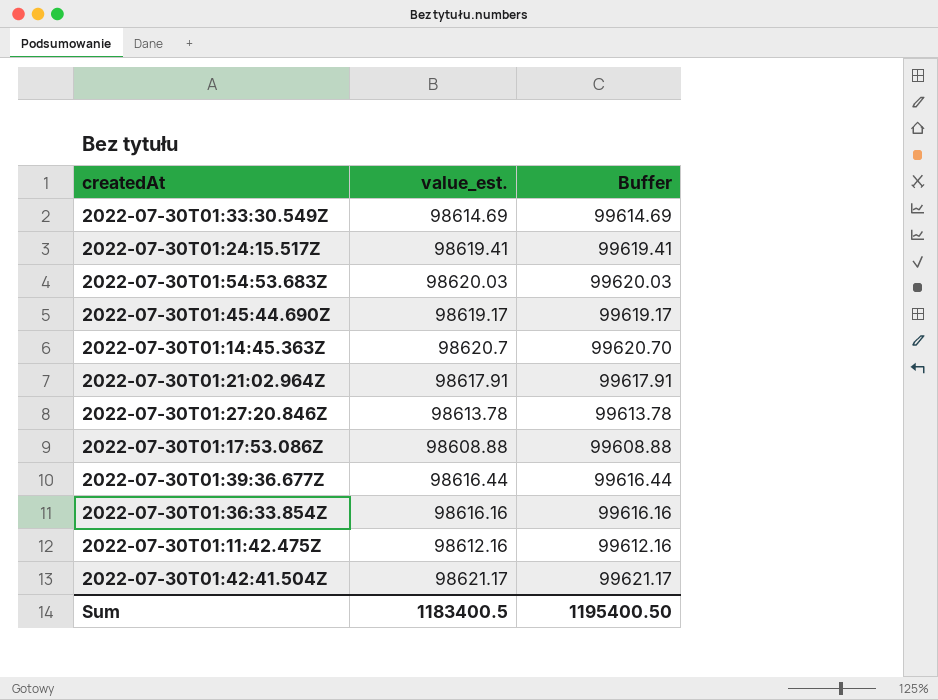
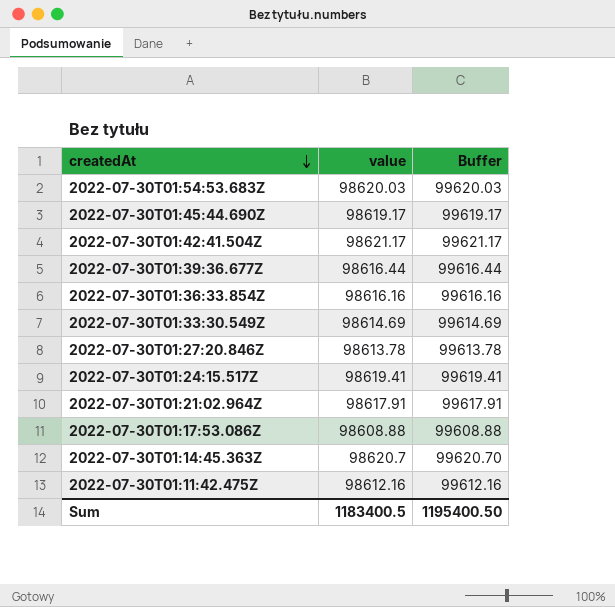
row order: none -> createdAt descending
column name: value_est. -> value

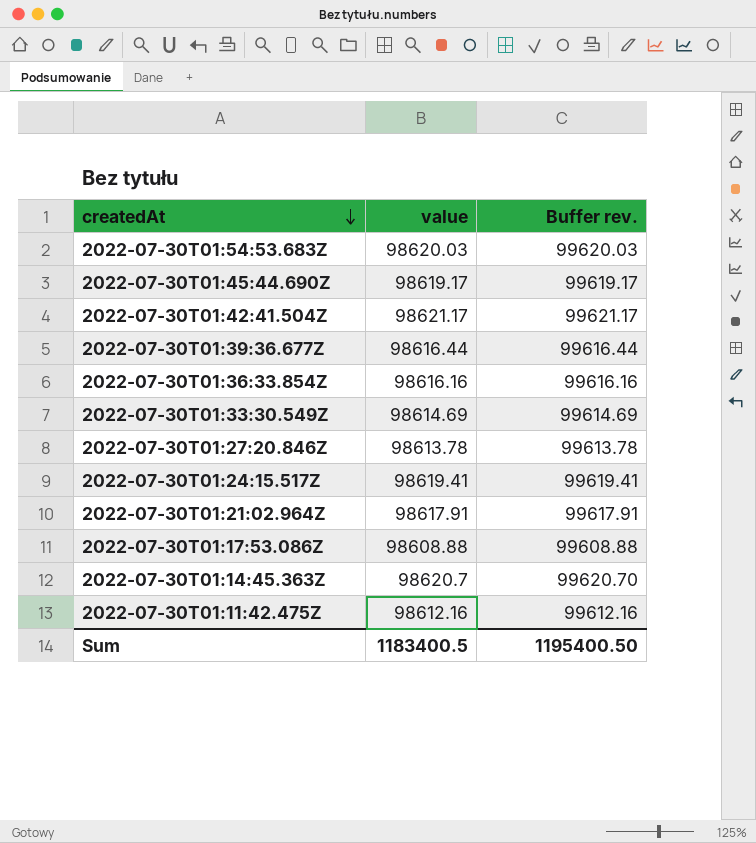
column name: Buffer -> Buffer rev.

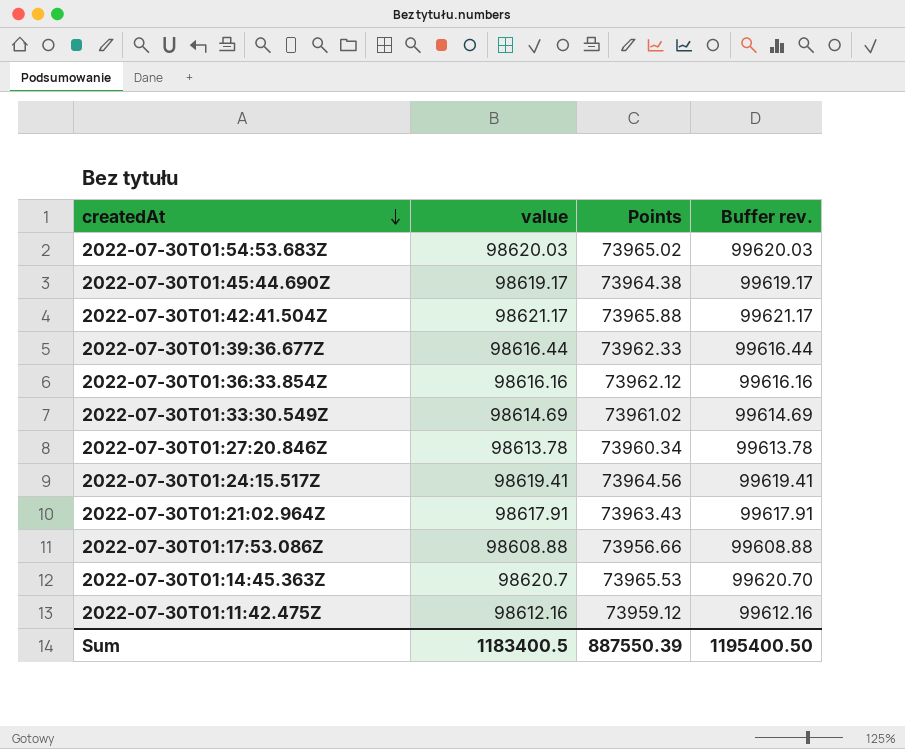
column Points | formula: none -> [value] * 0.75

